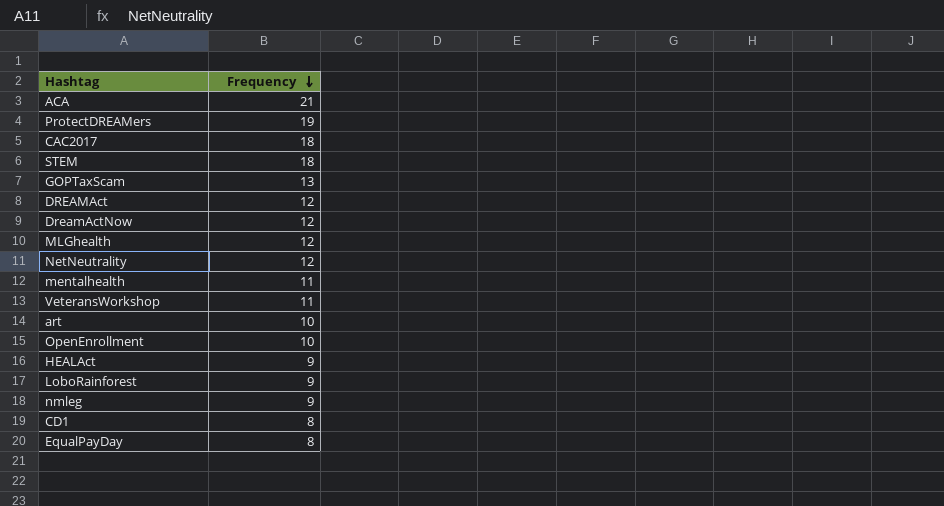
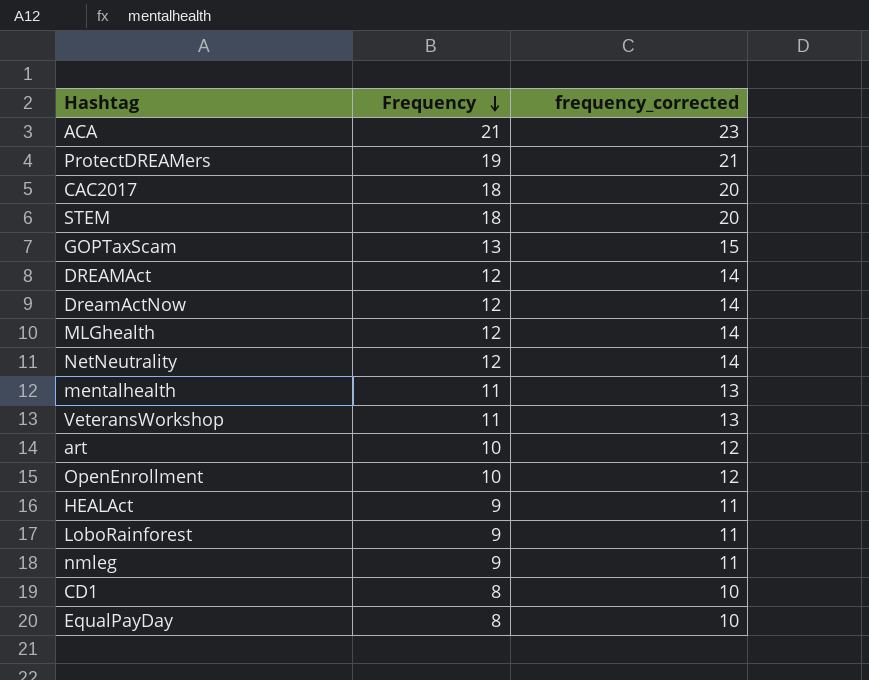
column frequency_corrected | formula: none -> [Frequency] + 2

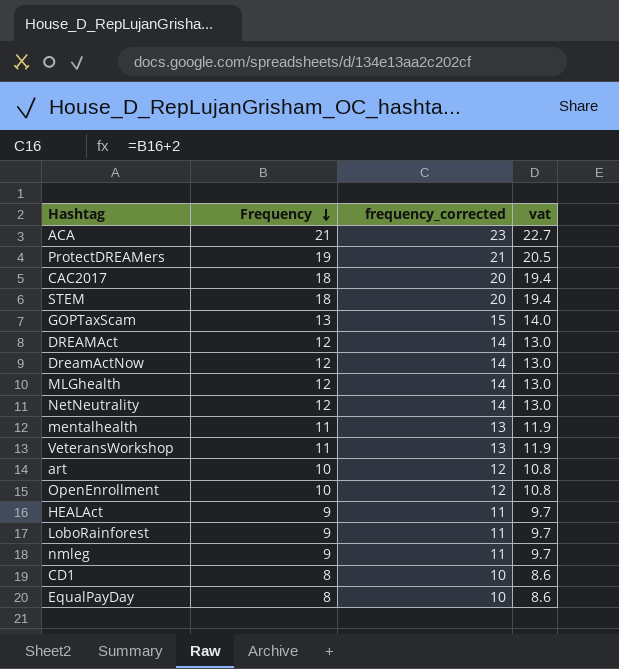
column vat | formula: none -> [Frequency] * 1.08

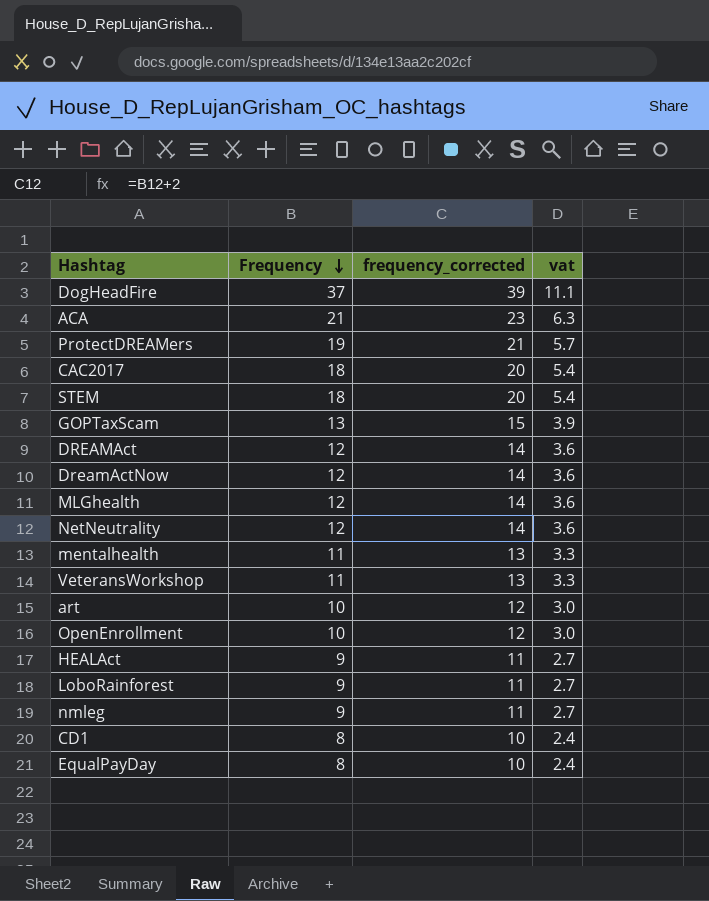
column vat | formula: [Frequency] * 1.08 -> [Frequency] * 0.3
row DogHeadFire: none -> 37 | 39 | 11.1

